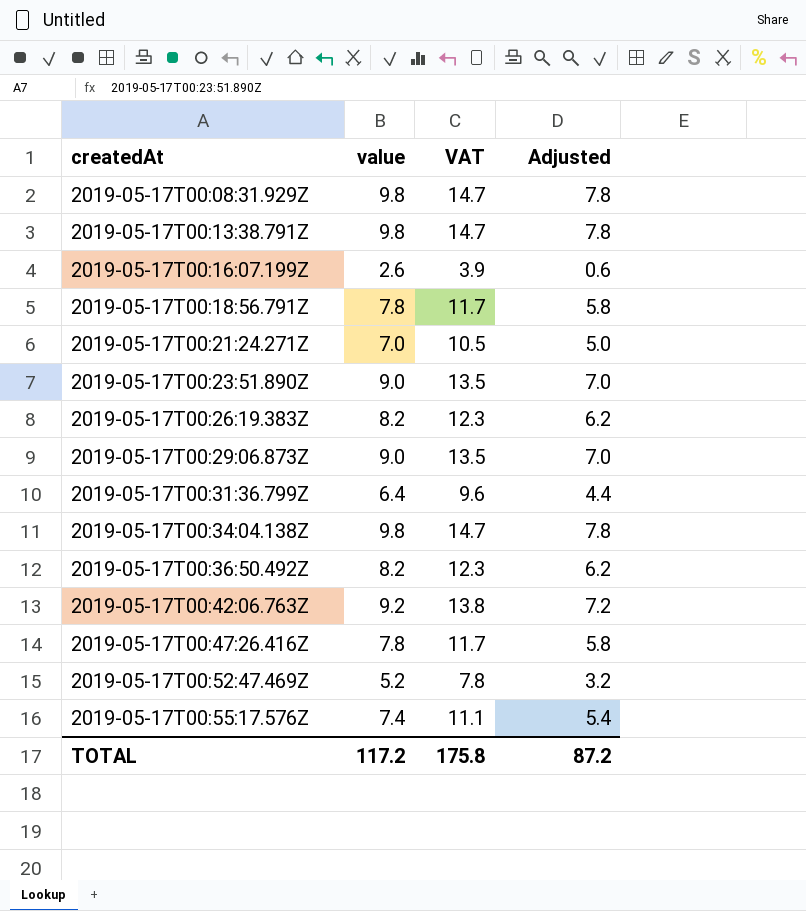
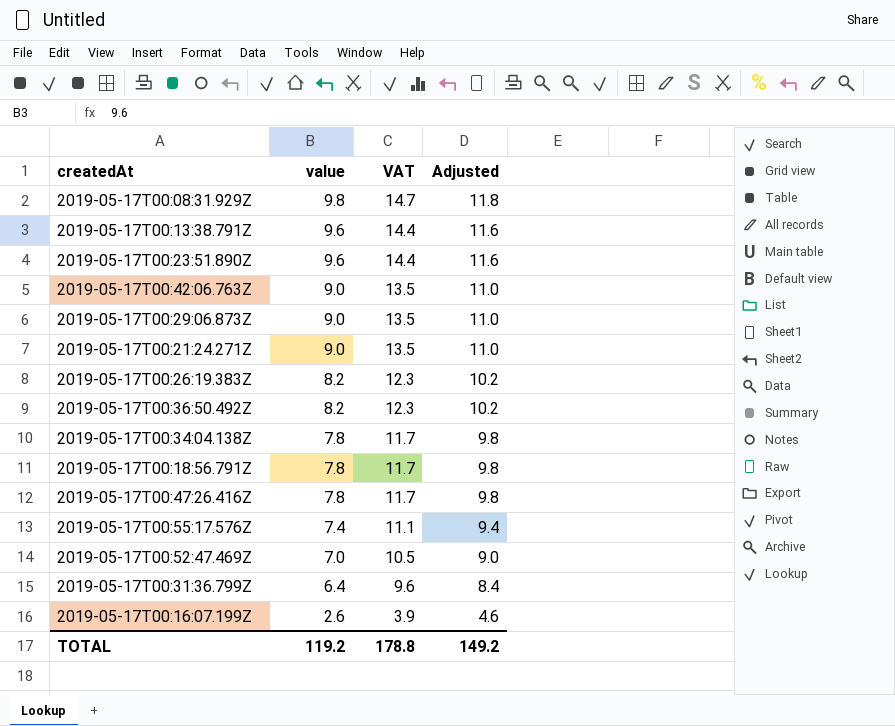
row order: createdAt ascending -> value descending
column Adjusted | formula: [value] - 2 -> [value] + 2
2019-05-17T00:13:38.791Z | value: 9.8 -> 9.6
2019-05-17T00:13:38.791Z | VAT: 14.7 -> 14.4
2019-05-17T00:23:51.890Z | value: 9.0 -> 9.6
2019-05-17T00:23:51.890Z | VAT: 13.5 -> 14.4
2019-05-17T00:42:06.763Z | value: 9.2 -> 9.0
2019-05-17T00:42:06.763Z | VAT: 13.8 -> 13.5
2019-05-17T00:21:24.271Z | value: 7.0 -> 9.0
2019-05-17T00:21:24.271Z | VAT: 10.5 -> 13.5
2019-05-17T00:34:04.138Z | value: 9.8 -> 7.8
2019-05-17T00:34:04.138Z | VAT: 14.7 -> 11.7
2019-05-17T00:52:47.469Z | value: 5.2 -> 7.0
2019-05-17T00:52:47.469Z | VAT: 7.8 -> 10.5
TOTAL | value: 117.2 -> 119.2
TOTAL | VAT: 175.8 -> 178.8
TOTAL | Adjusted: 87.2 -> 149.2

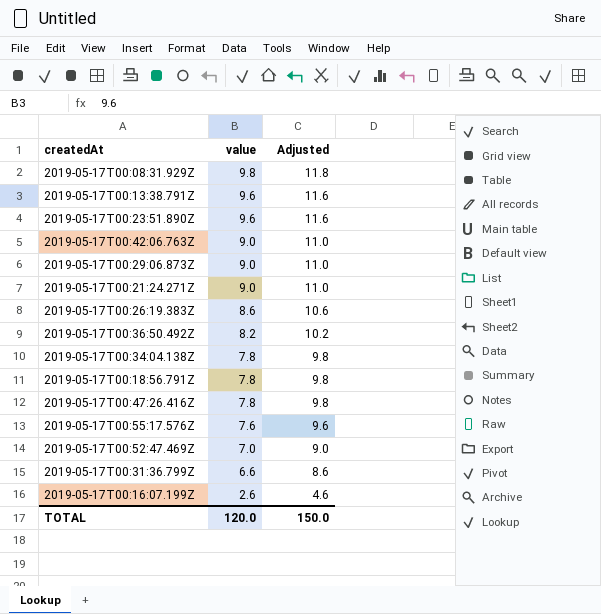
column VAT | formula: [value] * 1.5 -> none
2019-05-17T00:26:19.383Z | value: 8.2 -> 8.6
2019-05-17T00:26:19.383Z | Adjusted: 10.2 -> 10.6
2019-05-17T00:55:17.576Z | value: 7.4 -> 7.6
2019-05-17T00:55:17.576Z | Adjusted: 9.4 -> 9.6
2019-05-17T00:31:36.799Z | value: 6.4 -> 6.6
2019-05-17T00:31:36.799Z | Adjusted: 8.4 -> 8.6
TOTAL | value: 119.2 -> 120.0
TOTAL | Adjusted: 149.2 -> 150.0

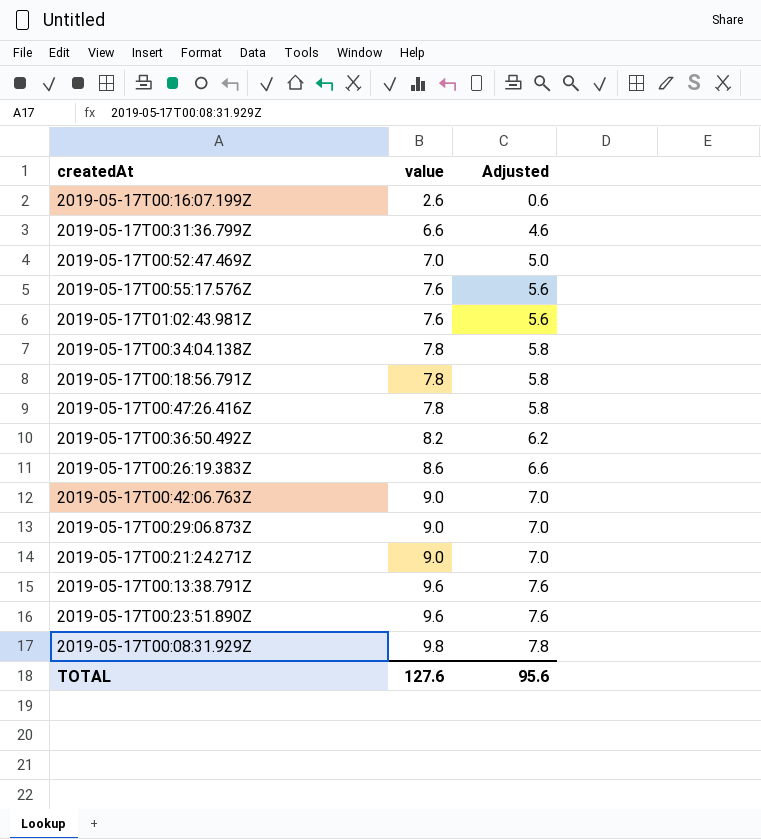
row order: value descending -> value ascending
column Adjusted | formula: [value] + 2 -> [value] - 2
row 2019-05-17T01:02:43.981Z: none -> 7.6 | 5.6
TOTAL | value: 120.0 -> 127.6
TOTAL | Adjusted: 150.0 -> 95.6

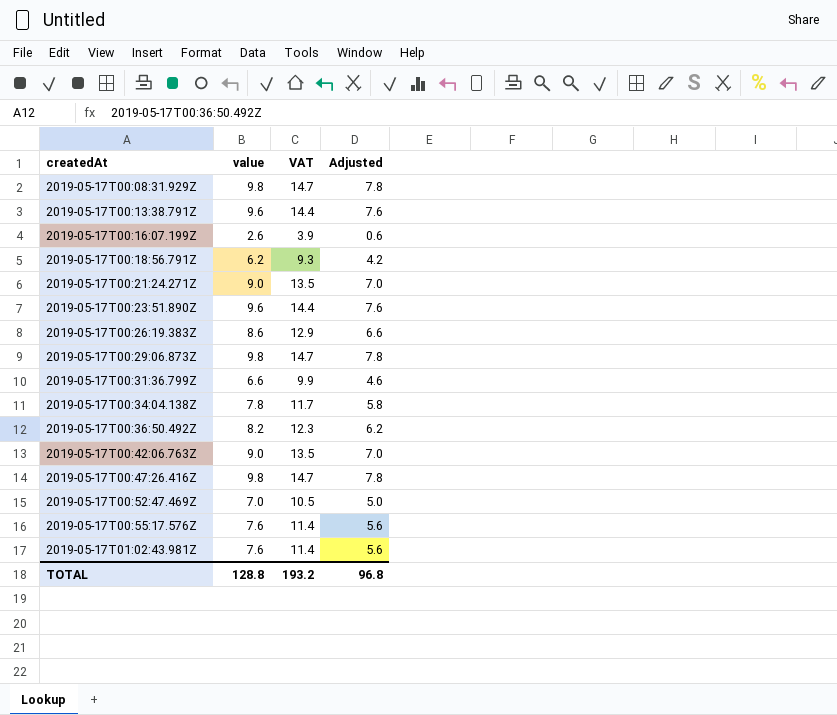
row order: value ascending -> createdAt ascending
column VAT | formula: none -> [value] * 1.5
2019-05-17T00:18:56.791Z | value: 7.8 -> 6.2
2019-05-17T00:18:56.791Z | Adjusted: 5.8 -> 4.2
2019-05-17T00:29:06.873Z | value: 9.0 -> 9.8
2019-05-17T00:29:06.873Z | Adjusted: 7.0 -> 7.8
2019-05-17T00:47:26.416Z | value: 7.8 -> 9.8
2019-05-17T00:47:26.416Z | Adjusted: 5.8 -> 7.8
TOTAL | value: 127.6 -> 128.8
TOTAL | Adjusted: 95.6 -> 96.8

